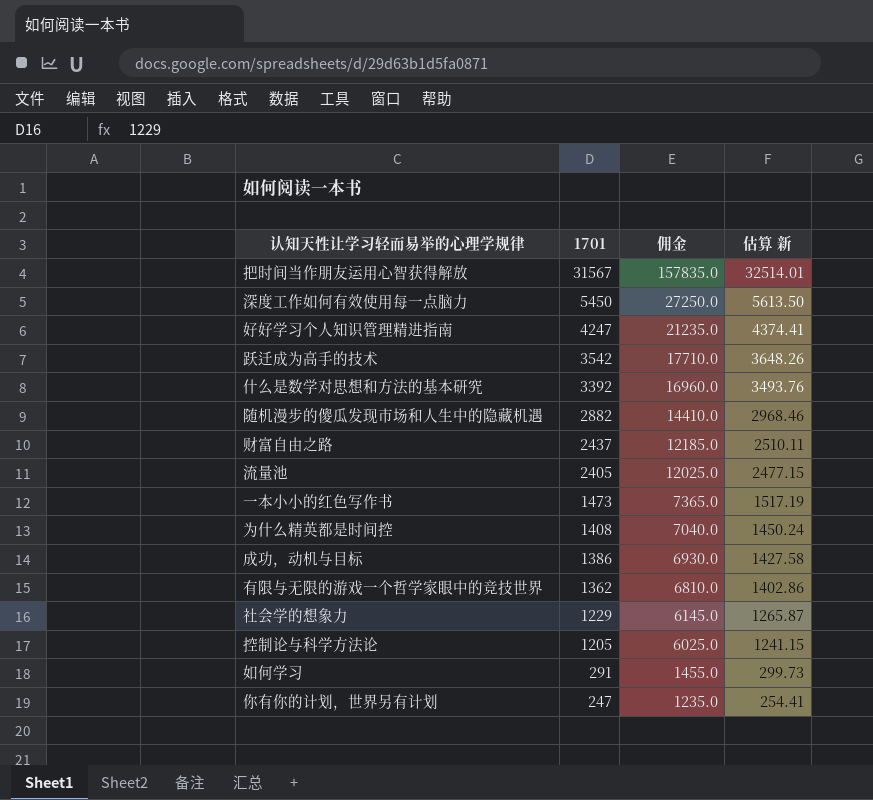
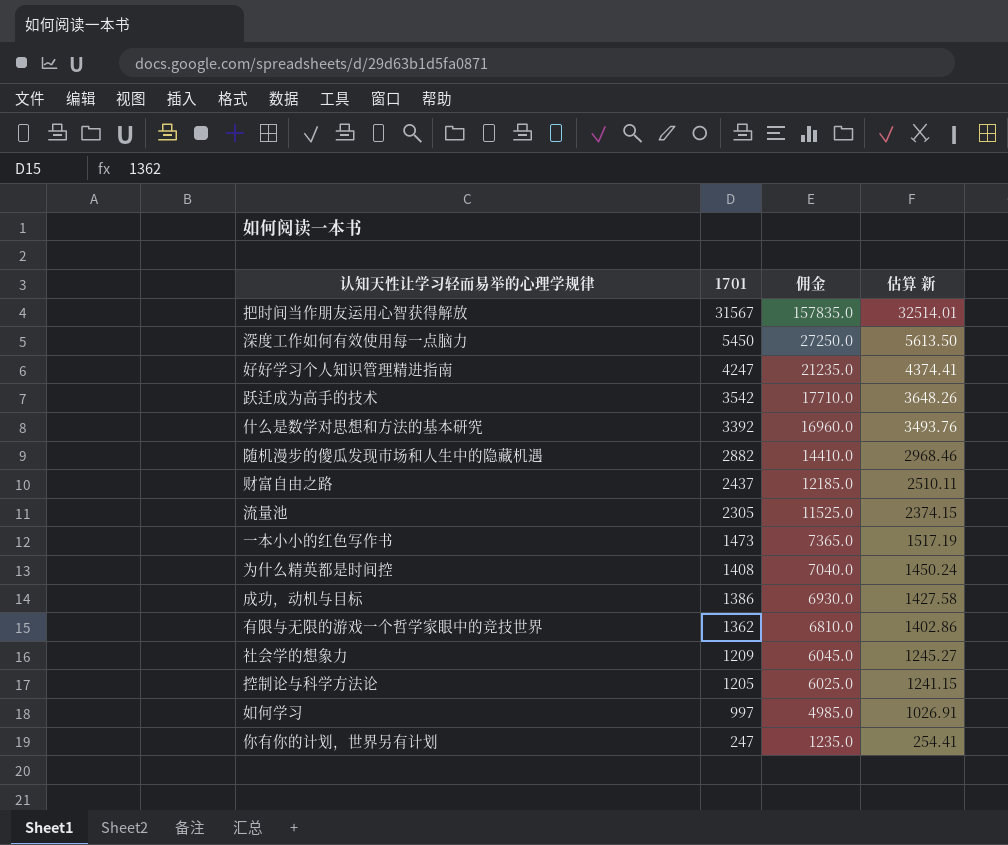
流量池 | 1701: 2405 -> 2305
流量池 | 佣金: 12025.0 -> 11525.0
流量池 | 估算 新: 2477.15 -> 2374.15
社会学的想象力 | 1701: 1229 -> 1209
社会学的想象力 | 佣金: 6145.0 -> 6045.0
社会学的想象力 | 估算 新: 1265.87 -> 1245.27
如何学习 | 1701: 291 -> 997
如何学习 | 佣金: 1455.0 -> 4985.0
如何学习 | 估算 新: 299.73 -> 1026.91

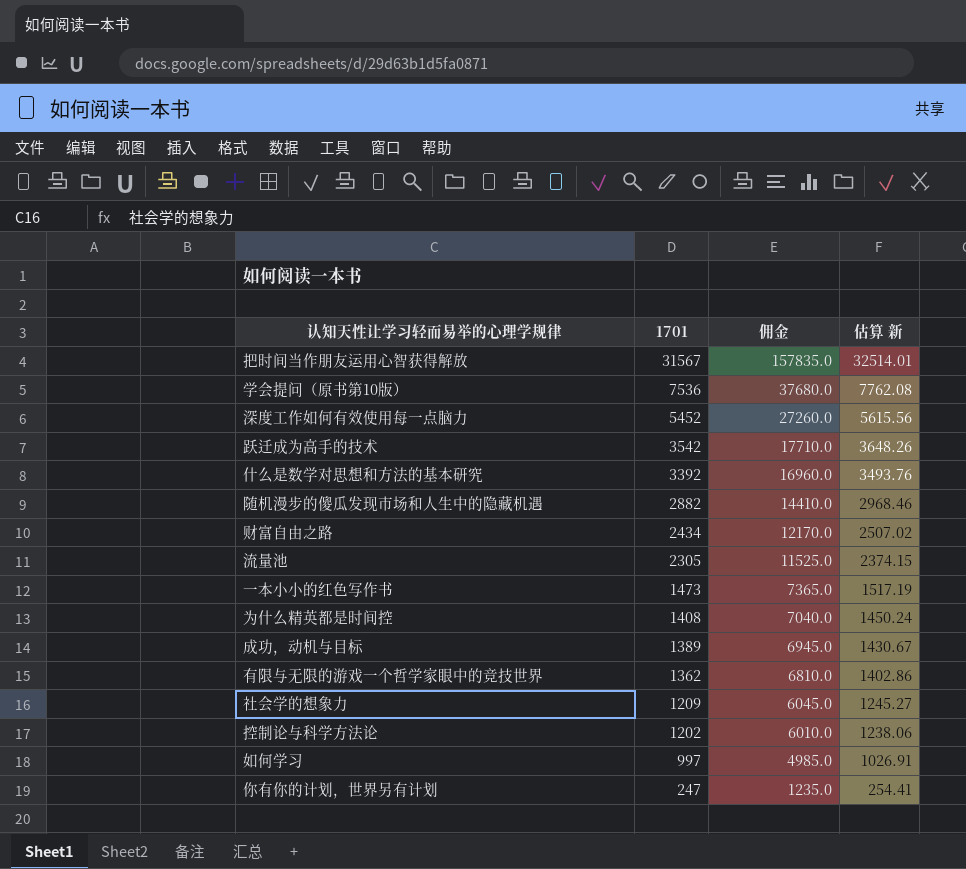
row 好好学习个人知识管理精进指南: 4247 | 21235.0 | 4374.41 -> none
row 学会提问（原书第10版）: none -> 7536 | 37680.0 | 7762.08
深度工作如何有效使用每一点脑力 | 1701: 5450 -> 5452
深度工作如何有效使用每一点脑力 | 佣金: 27250.0 -> 27260.0
深度工作如何有效使用每一点脑力 | 估算 新: 5613.50 -> 5615.56
财富自由之路 | 1701: 2437 -> 2434
财富自由之路 | 佣金: 12185.0 -> 12170.0
财富自由之路 | 估算 新: 2510.11 -> 2507.02
成功，动机与目标 | 1701: 1386 -> 1389
成功，动机与目标 | 佣金: 6930.0 -> 6945.0
成功，动机与目标 | 估算 新: 1427.58 -> 1430.67
控制论与科学方法论 | 1701: 1205 -> 1202
控制论与科学方法论 | 佣金: 6025.0 -> 6010.0
控制论与科学方法论 | 估算 新: 1241.15 -> 1238.06

